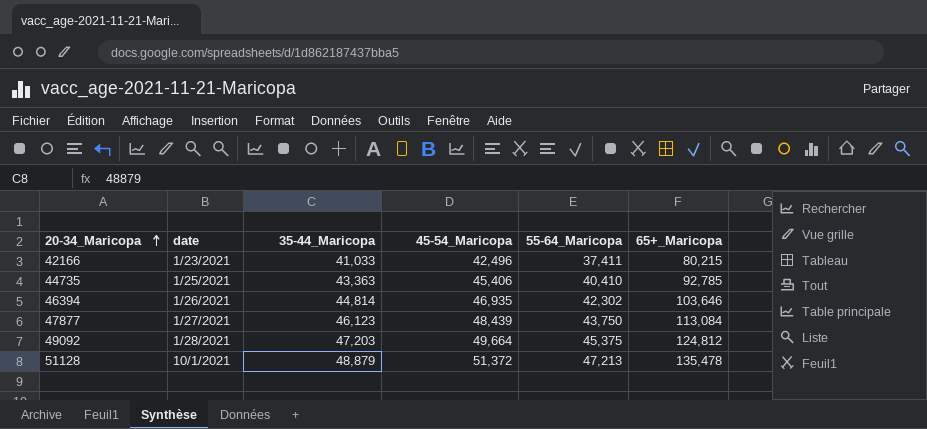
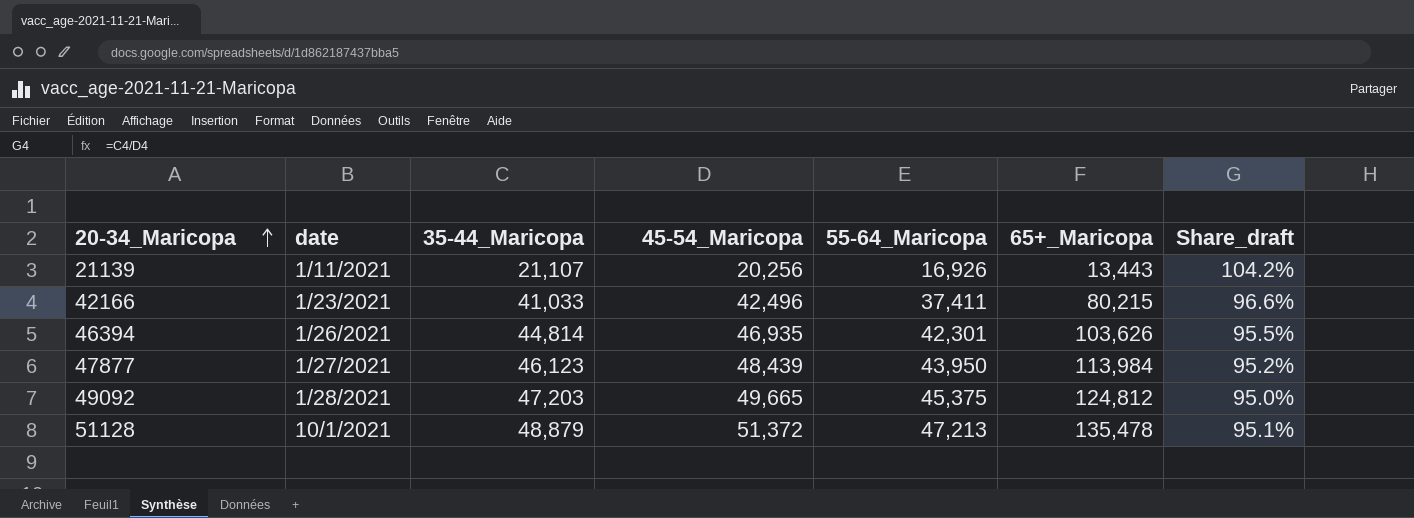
column Share_draft | formula: none -> [35-44_Maricopa] / [45-54_Maricopa]
row 44735: 1/25/2021 | 43,363 | 45,406 | 40,410 | 92,785 -> none
row 21139: none -> 1/11/2021 | 21,107 | 20,256 | 16,926 | 13,443 | 104.2%
46394 | 55-64_Maricopa: 42,302 -> 42,301
46394 | 65+_Maricopa: 103,646 -> 103,626
47877 | 55-64_Maricopa: 43,750 -> 43,950
47877 | 65+_Maricopa: 113,084 -> 113,984
49092 | 45-54_Maricopa: 49,664 -> 49,665

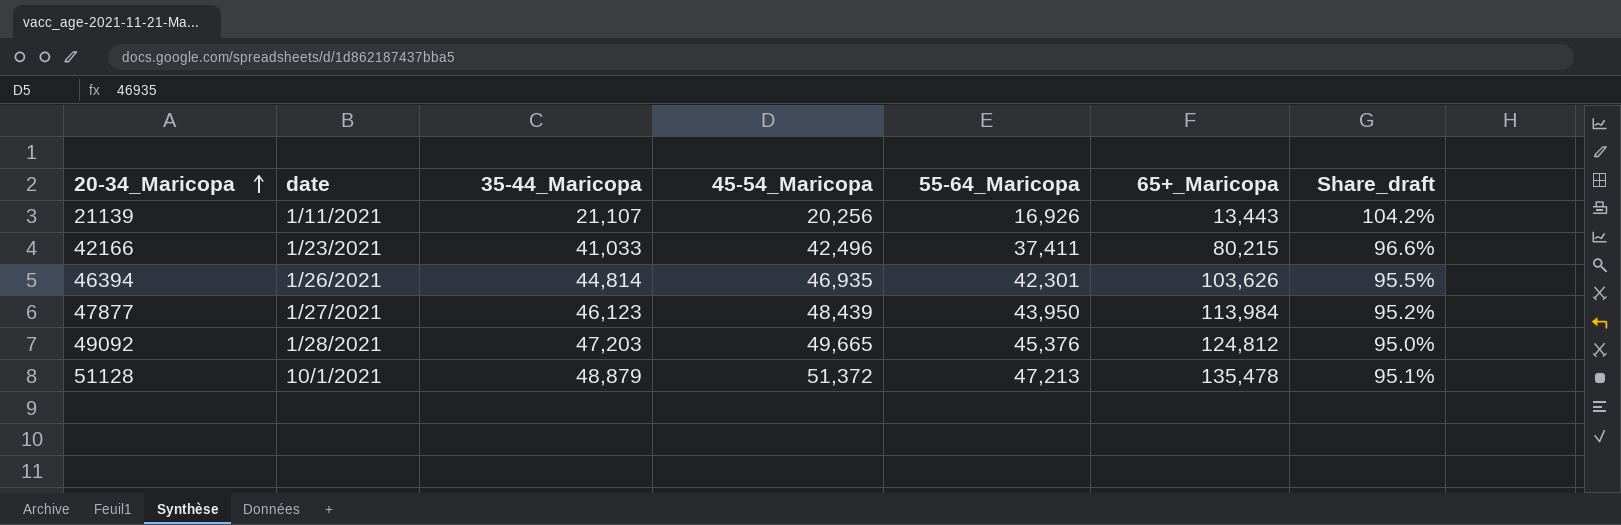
49092 | 55-64_Maricopa: 45,375 -> 45,376

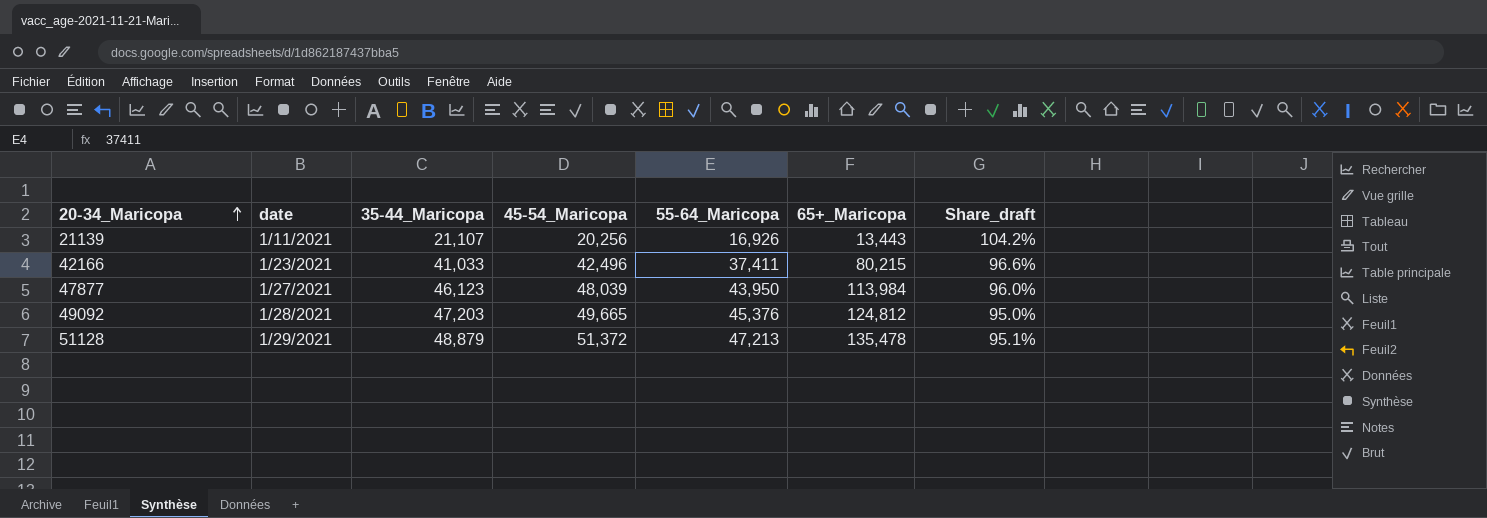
row 46394: 1/26/2021 | 44,814 | 46,935 | 42,301 | 103,626 | 95.5% -> none
47877 | 45-54_Maricopa: 48,439 -> 48,039
47877 | Share_draft: 95.2% -> 96.0%
51128 | date: 10/1/2021 -> 1/29/2021

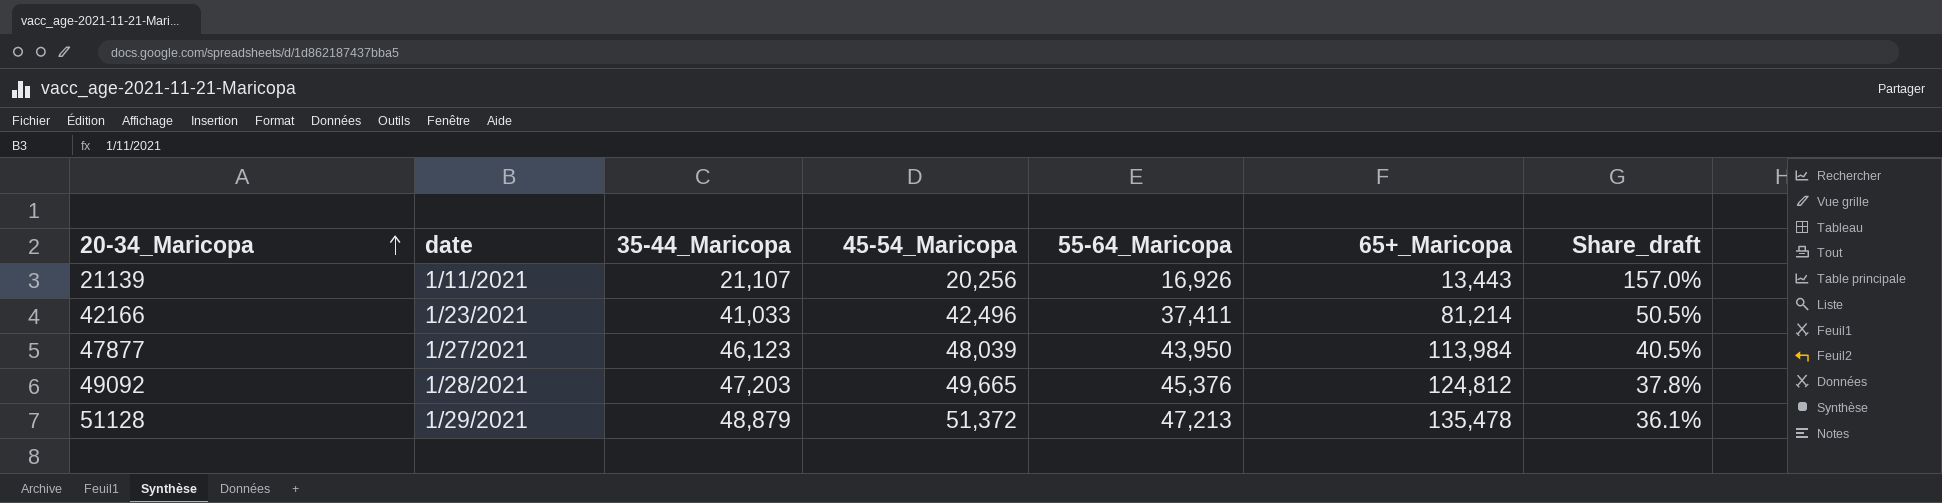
column Share_draft | formula: [35-44_Maricopa] / [45-54_Maricopa] -> [35-44_Maricopa] / [65+_Maricopa]
42166 | 65+_Maricopa: 80,215 -> 81,214

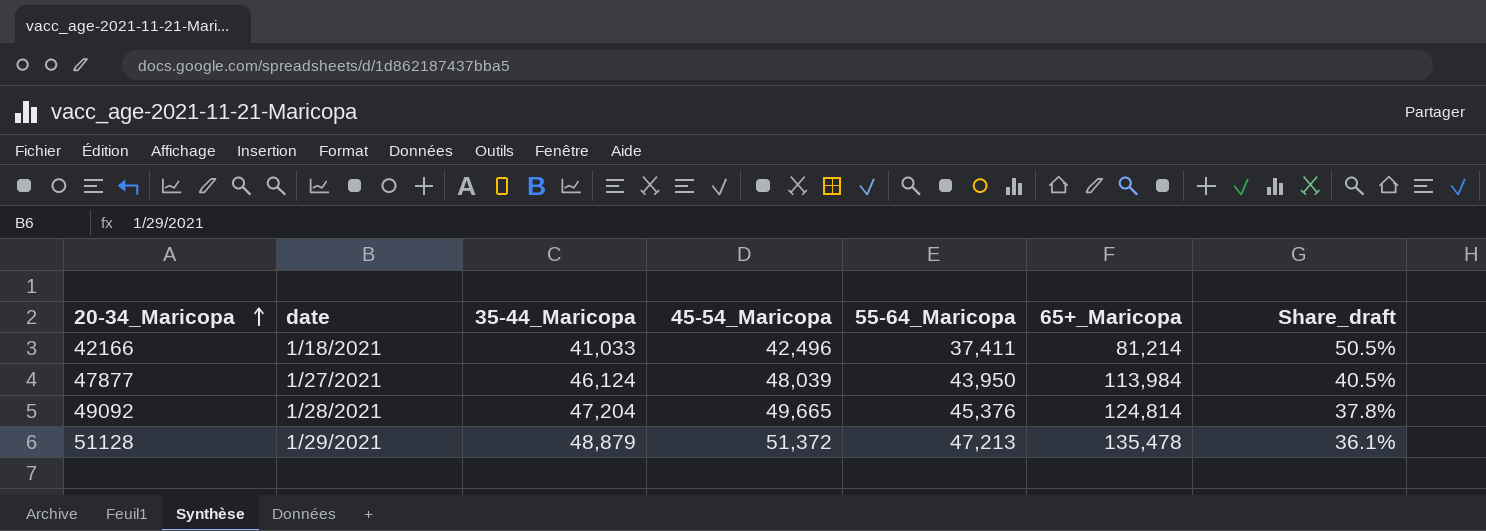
row 21139: 1/11/2021 | 21,107 | 20,256 | 16,926 | 13,443 | 157.0% -> none
42166 | date: 1/23/2021 -> 1/18/2021
47877 | 35-44_Maricopa: 46,123 -> 46,124
49092 | 35-44_Maricopa: 47,203 -> 47,204
49092 | 65+_Maricopa: 124,812 -> 124,814

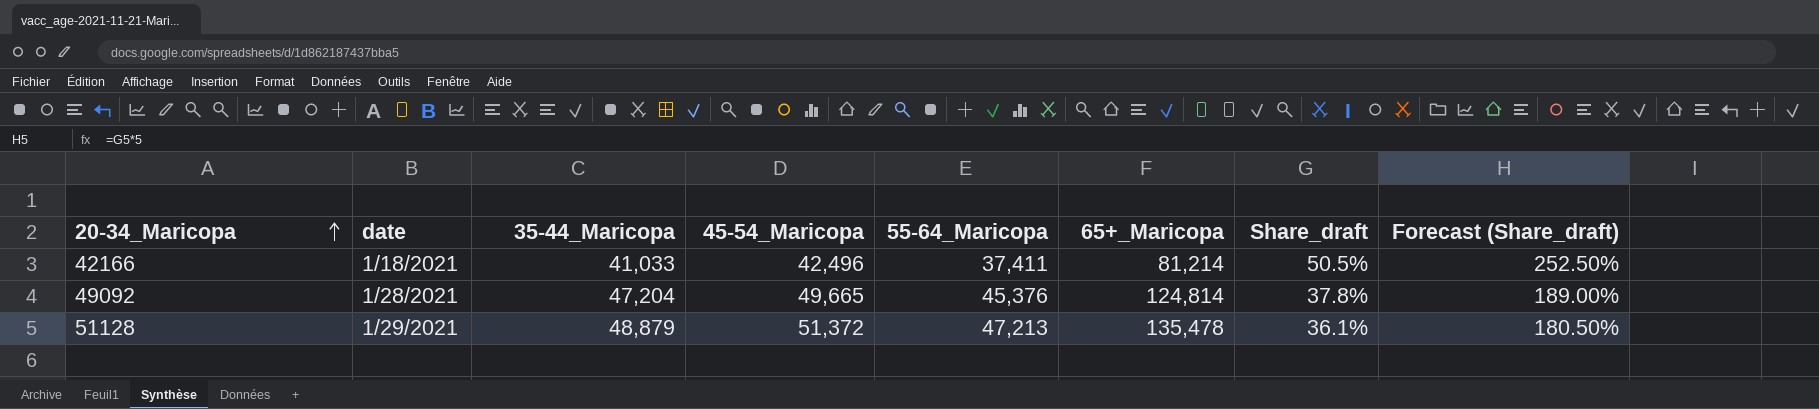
column Forecast (Share_draft) | formula: none -> [Share_draft] * 5
row 47877: 1/27/2021 | 46,124 | 48,039 | 43,950 | 113,984 | 40.5% -> none

